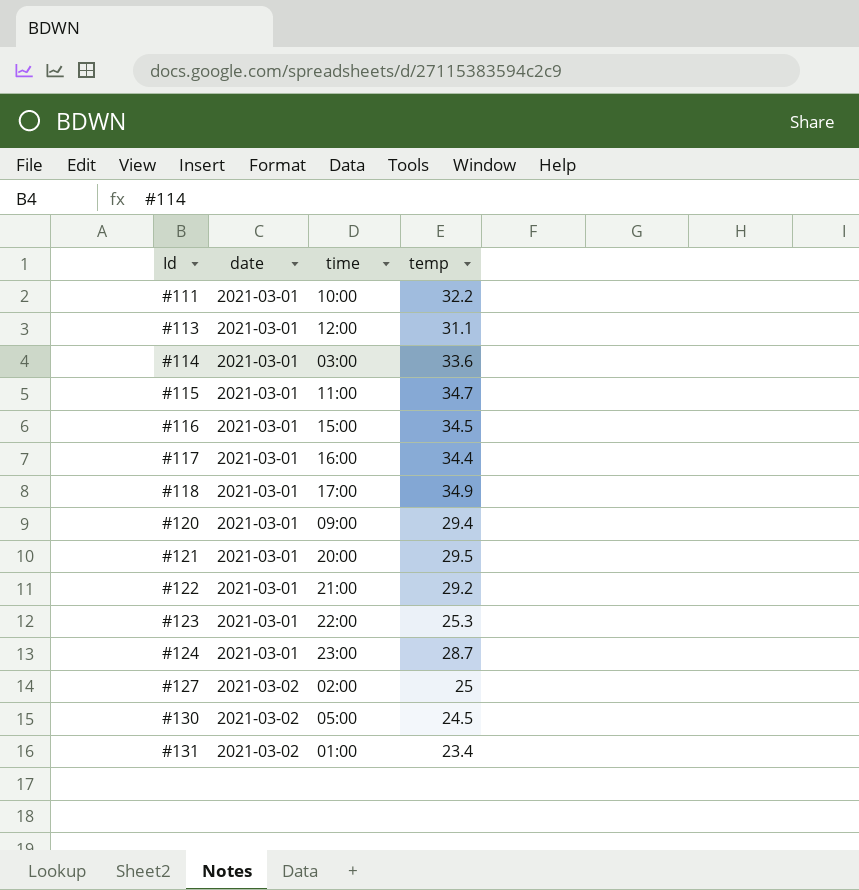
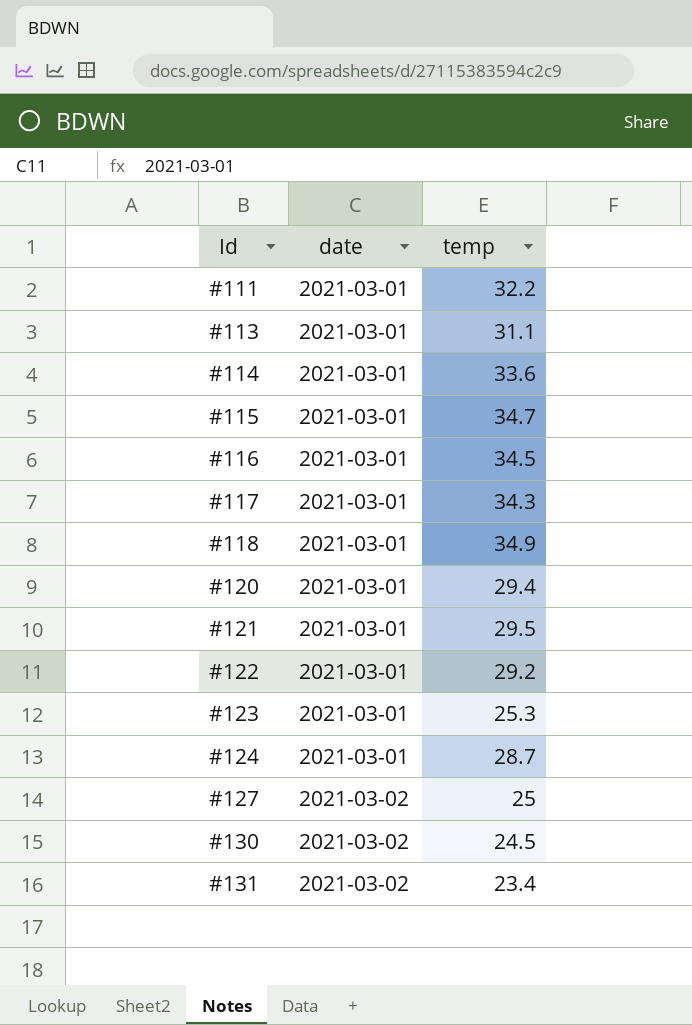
column time | position: 3 -> none
#117 | temp: 34.4 -> 34.3

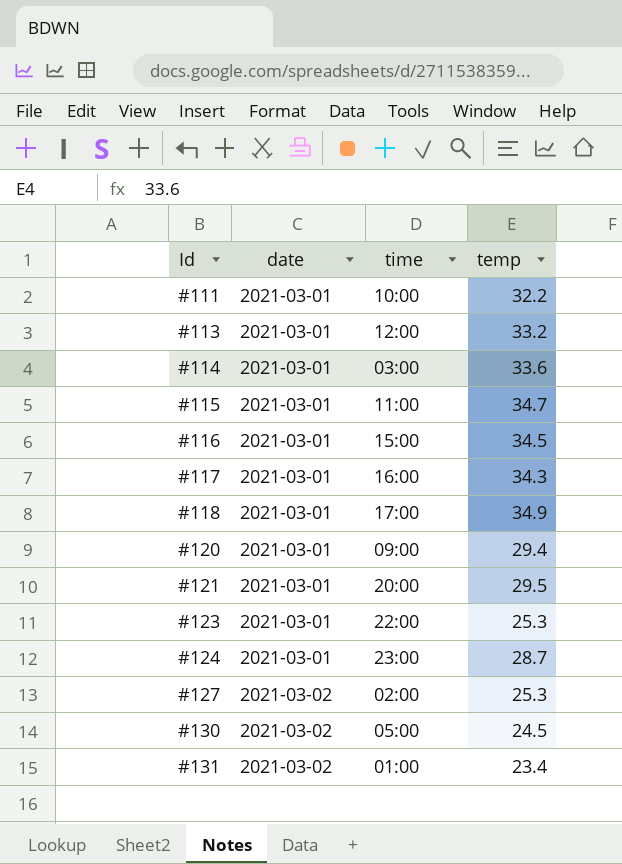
column time | position: none -> 3
row #122: 2021-03-01 | 29.2 -> none
#113 | temp: 31.1 -> 33.2
#127 | temp: 25 -> 25.3

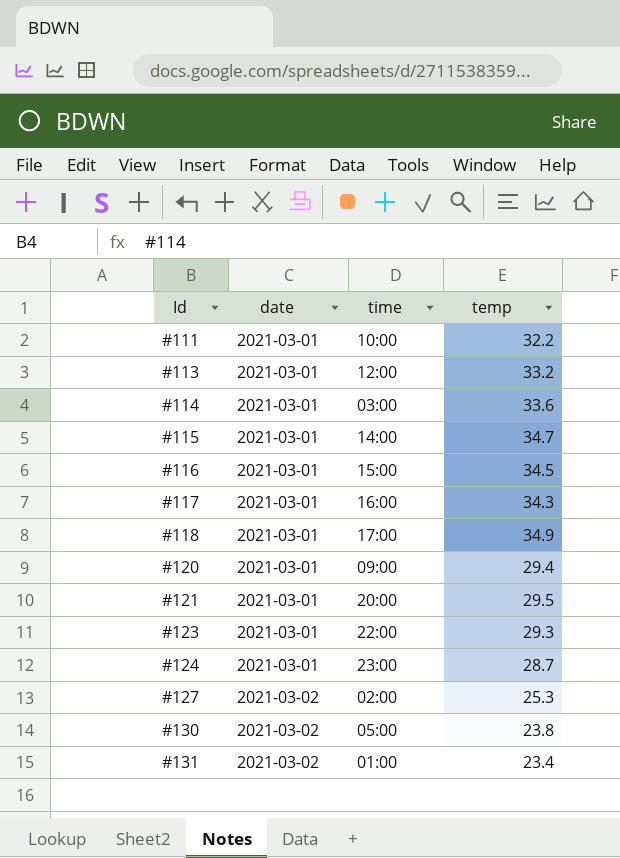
#115 | time: 11:00 -> 14:00
#123 | temp: 25.3 -> 29.3
#130 | temp: 24.5 -> 23.8

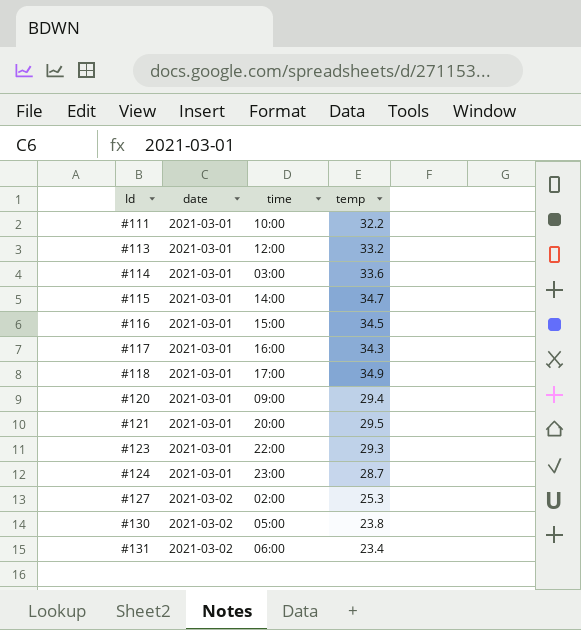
#131 | time: 01:00 -> 06:00

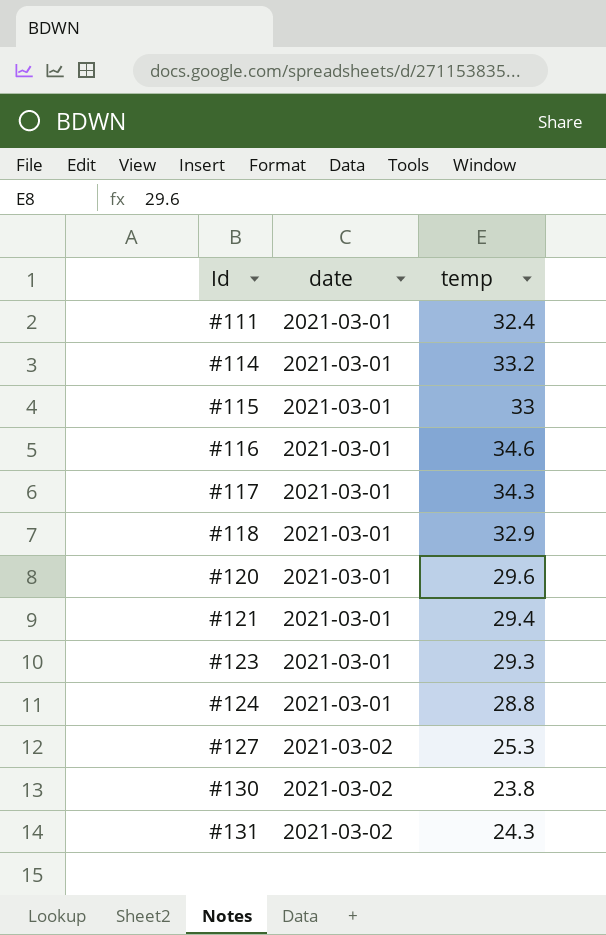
column time | position: 3 -> none
row #113: 2021-03-01 | 12:00 | 33.2 -> none
#111 | temp: 32.2 -> 32.4
#114 | temp: 33.6 -> 33.2
#115 | temp: 34.7 -> 33
#116 | temp: 34.5 -> 34.6
#118 | temp: 34.9 -> 32.9
#120 | temp: 29.4 -> 29.6
#121 | temp: 29.5 -> 29.4
#124 | temp: 28.7 -> 28.8
#131 | temp: 23.4 -> 24.3

